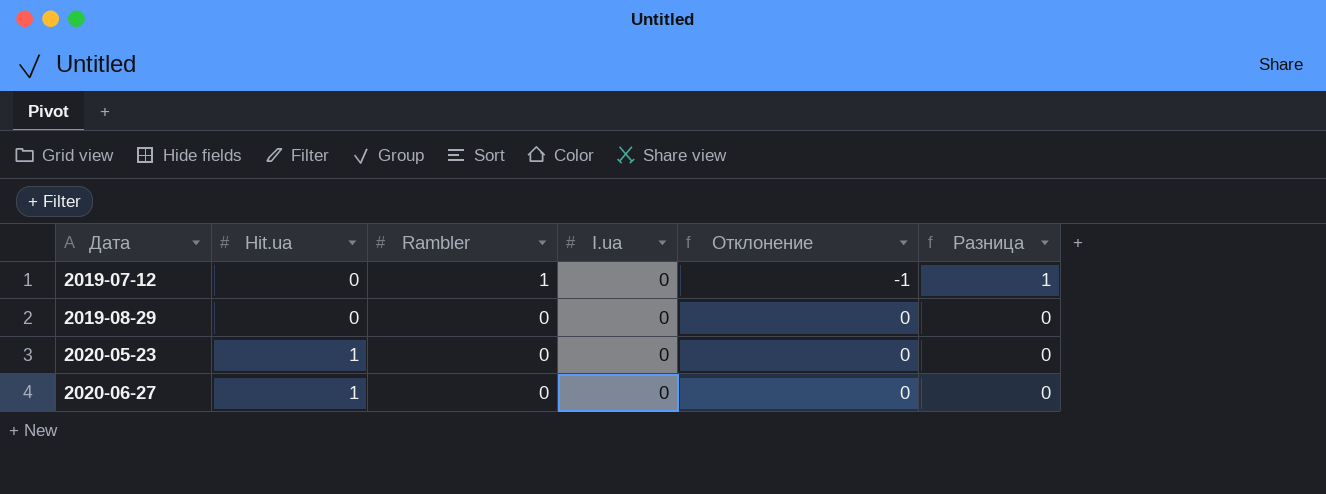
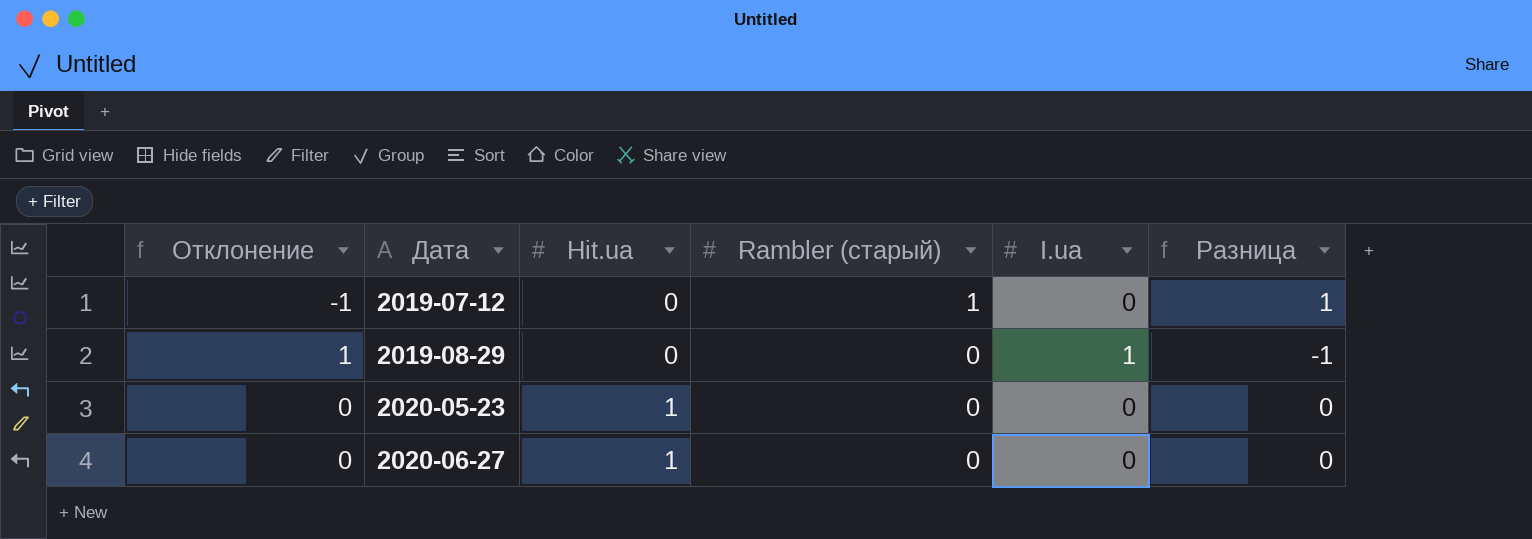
column Отклонение | position: 5 -> 1
column name: Rambler -> Rambler (старый)
2019-08-29 | Отклонение: 0 -> 1
2019-08-29 | I.ua: 0 -> 1
2019-08-29 | Разница: 0 -> -1

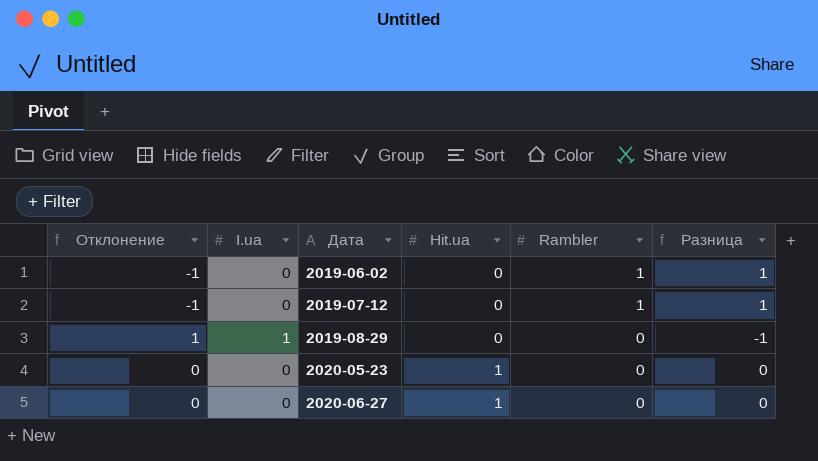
column I.ua | position: 5 -> 2
column name: Rambler (старый) -> Rambler
row 2019-06-02: none -> -1 | 0 | 0 | 1 | 1

